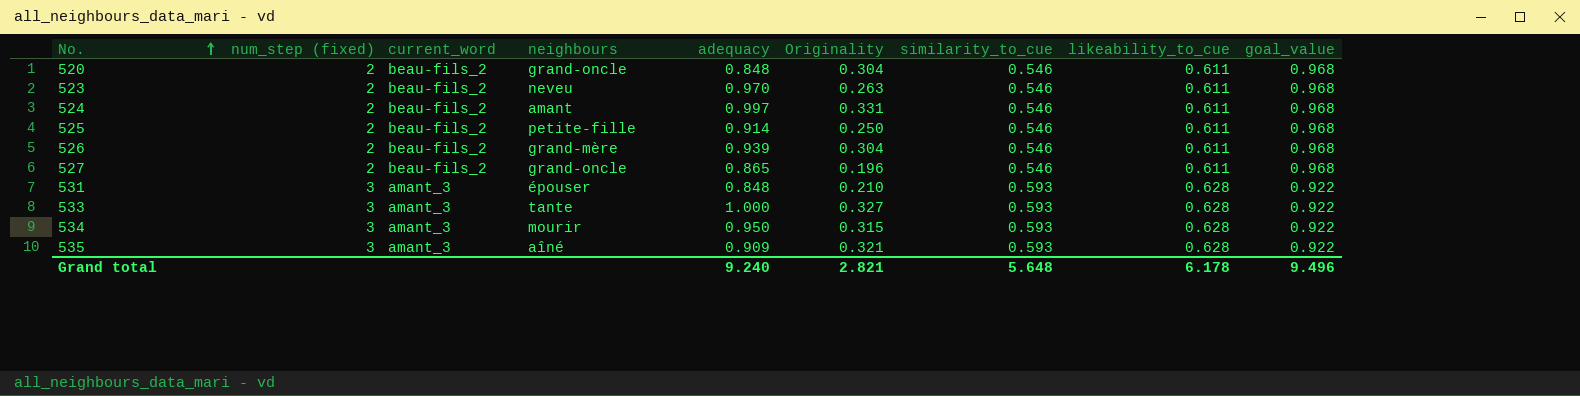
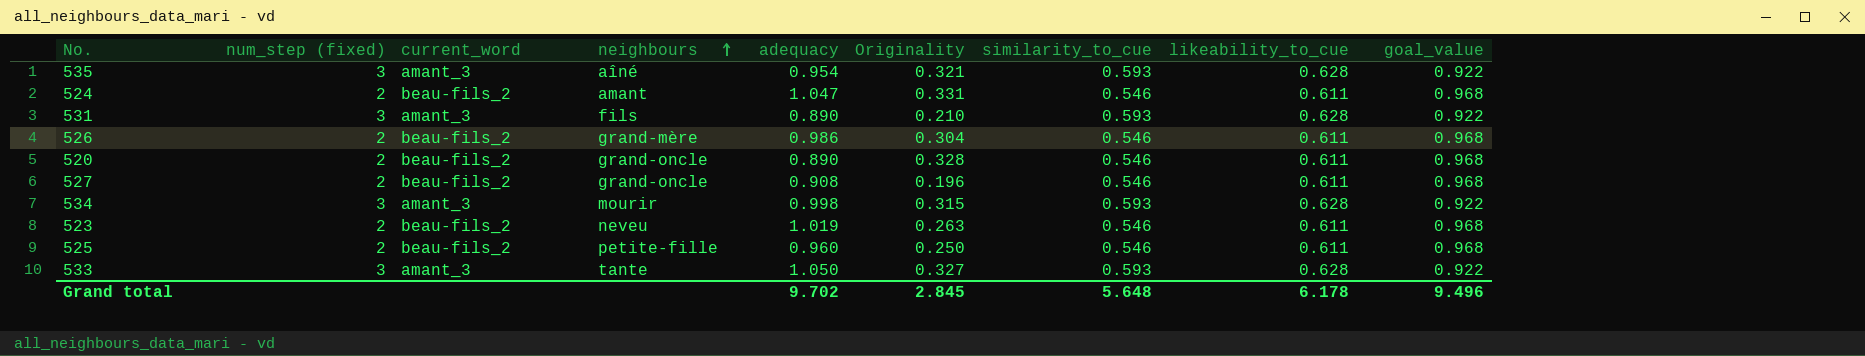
row order: No. ascending -> neighbours ascending
535 | adequacy: 0.909 -> 0.954
524 | adequacy: 0.997 -> 1.047
531 | neighbours: épouser -> fils
531 | adequacy: 0.848 -> 0.890
526 | adequacy: 0.939 -> 0.986
520 | adequacy: 0.848 -> 0.890
520 | Originality: 0.304 -> 0.328
527 | adequacy: 0.865 -> 0.908
534 | adequacy: 0.950 -> 0.998
523 | adequacy: 0.970 -> 1.019
525 | adequacy: 0.914 -> 0.960
533 | adequacy: 1.000 -> 1.050
Grand total | adequacy: 9.240 -> 9.702
Grand total | Originality: 2.821 -> 2.845

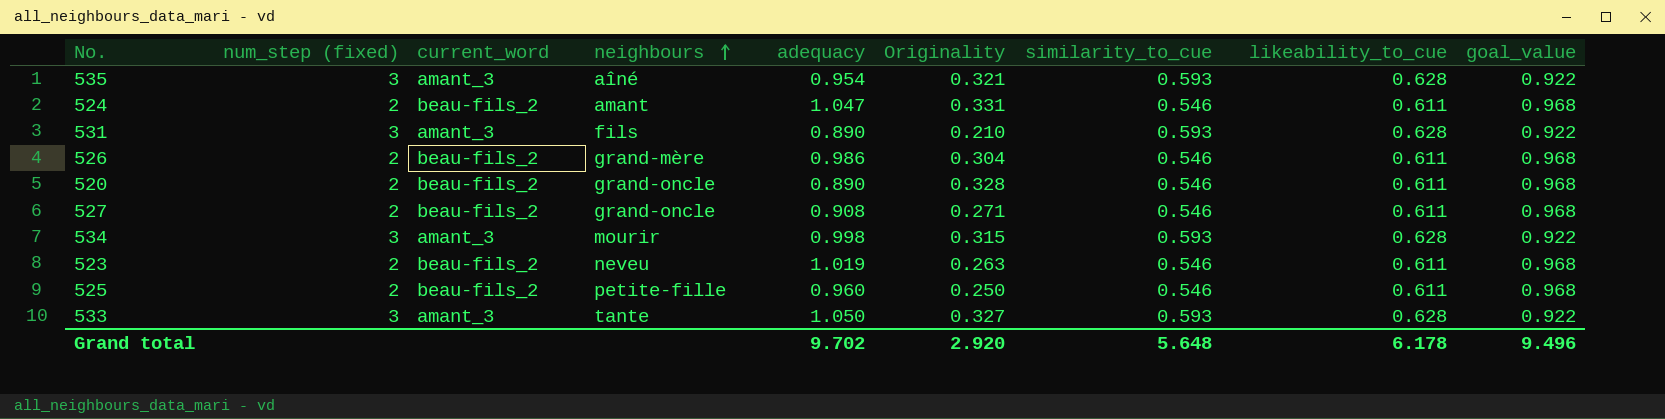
527 | Originality: 0.196 -> 0.271
Grand total | Originality: 2.845 -> 2.920

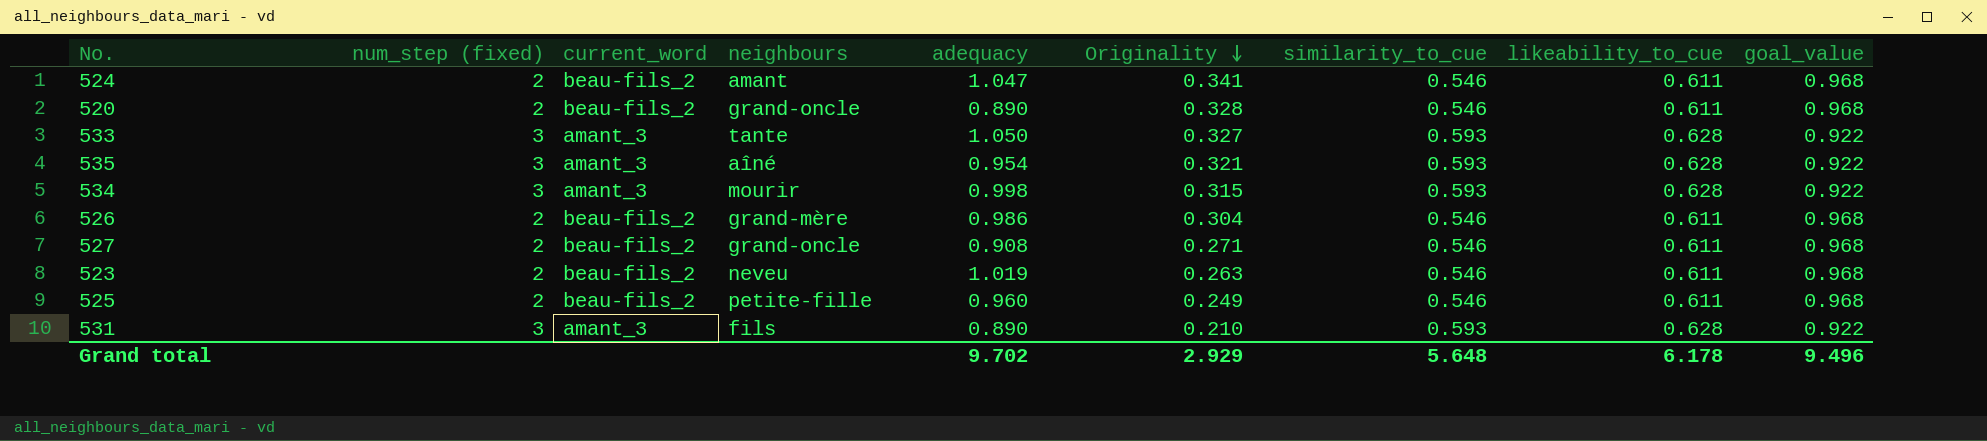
row order: neighbours ascending -> Originality descending
524 | Originality: 0.331 -> 0.341
525 | Originality: 0.250 -> 0.249
Grand total | Originality: 2.920 -> 2.929

